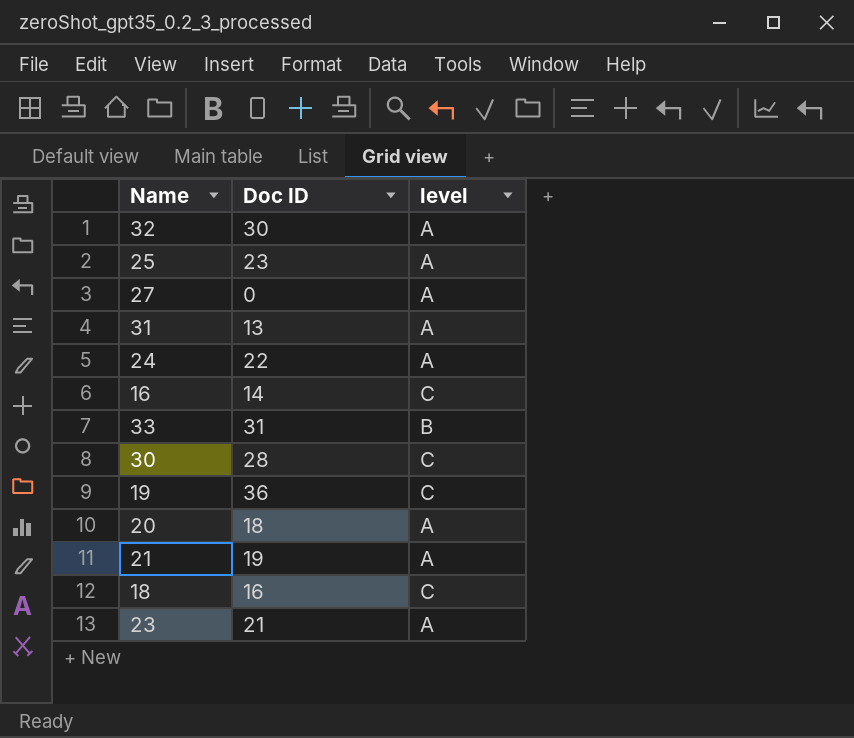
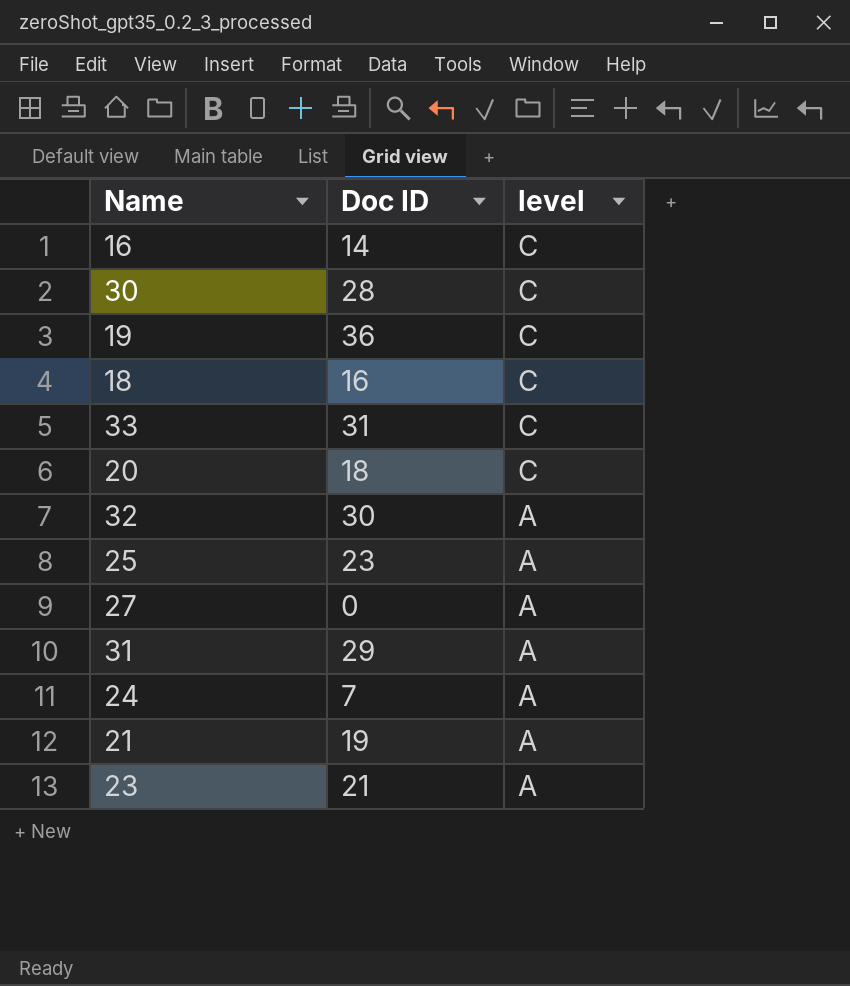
row order: none -> level descending
33 | level: B -> C
20 | level: A -> C
31 | Doc ID: 13 -> 29
24 | Doc ID: 22 -> 7

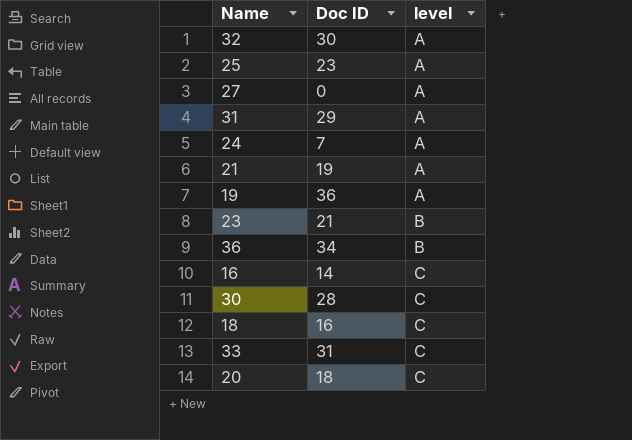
row order: level descending -> level ascending
19 | level: C -> A
23 | level: A -> B
row 36: none -> 34 | B

